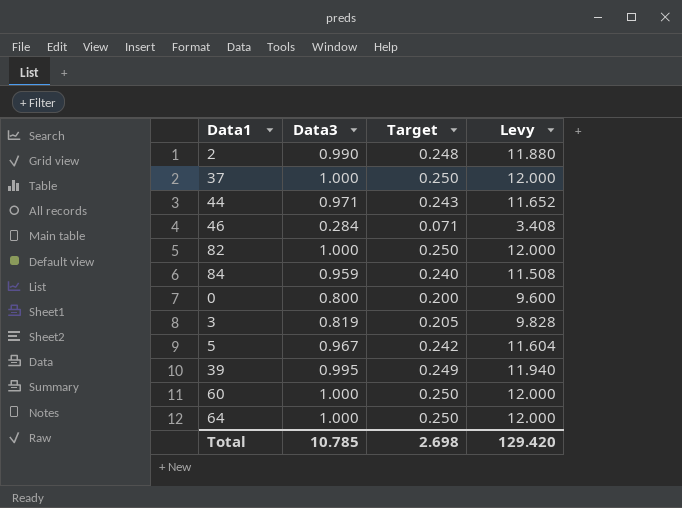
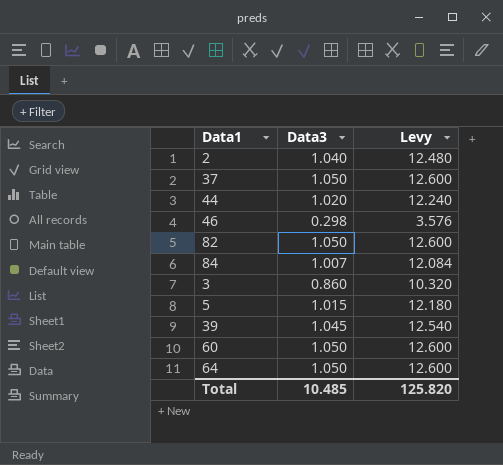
column Target | formula: [Data3] * 0.25 -> none
row 0: 0.800 | 0.200 | 9.600 -> none
2 | Data3: 0.990 -> 1.040
2 | Levy: 11.880 -> 12.480
37 | Data3: 1.000 -> 1.050
37 | Levy: 12.000 -> 12.600
44 | Data3: 0.971 -> 1.020
44 | Levy: 11.652 -> 12.240
46 | Data3: 0.284 -> 0.298
46 | Levy: 3.408 -> 3.576
82 | Data3: 1.000 -> 1.050
82 | Levy: 12.000 -> 12.600
84 | Data3: 0.959 -> 1.007
84 | Levy: 11.508 -> 12.084
3 | Data3: 0.819 -> 0.860
3 | Levy: 9.828 -> 10.320
5 | Data3: 0.967 -> 1.015
5 | Levy: 11.604 -> 12.180
39 | Data3: 0.995 -> 1.045
39 | Levy: 11.940 -> 12.540
60 | Data3: 1.000 -> 1.050
60 | Levy: 12.000 -> 12.600
64 | Data3: 1.000 -> 1.050
64 | Levy: 12.000 -> 12.600
Total | Data3: 10.785 -> 10.485
Total | Levy: 129.420 -> 125.820

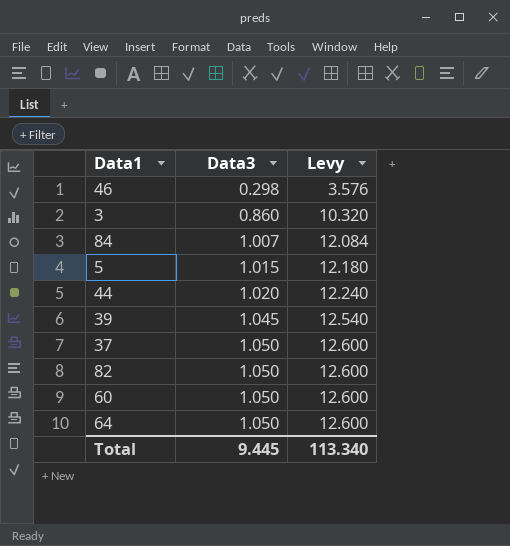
row order: none -> Data3 ascending
row 2: 1.040 | 12.480 -> none
Total | Data3: 10.485 -> 9.445
Total | Levy: 125.820 -> 113.340

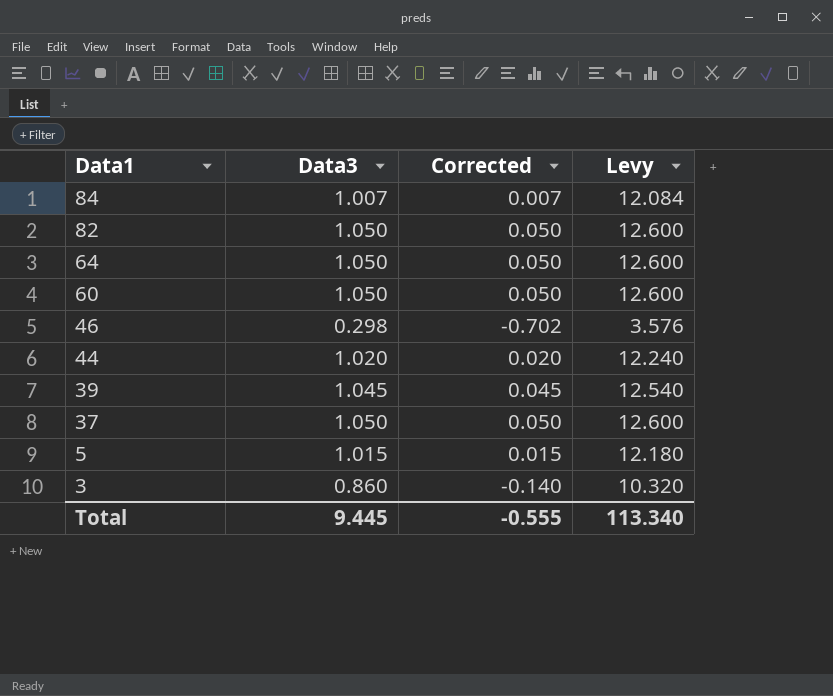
row order: Data3 ascending -> Data1 descending
column Corrected | formula: none -> [Data3] - 1

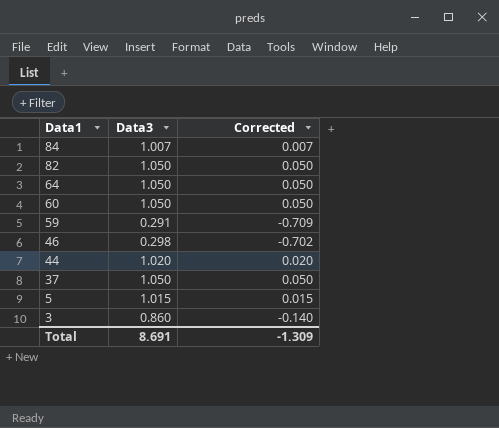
column Levy | formula: [Data3] * 12 -> none
row 39: 1.045 | 0.045 | 12.540 -> none
row 59: none -> 0.291 | -0.709
Total | Data3: 9.445 -> 8.691
Total | Corrected: -0.555 -> -1.309

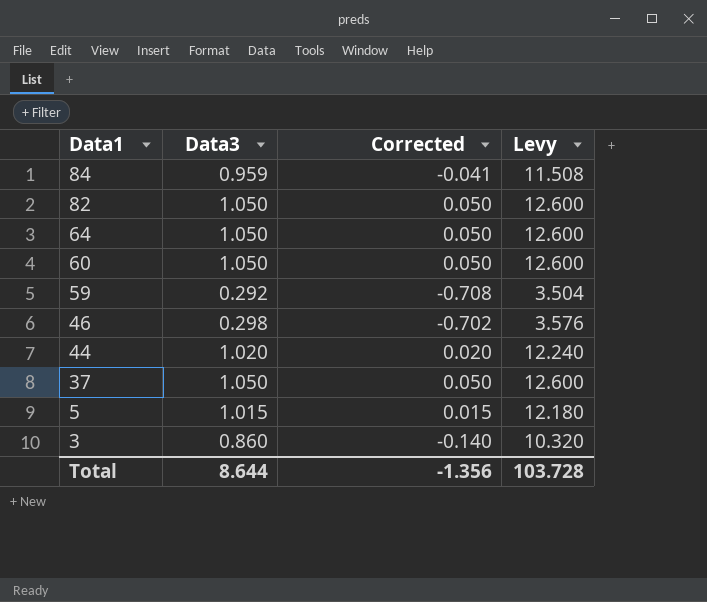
column Levy | formula: none -> [Data3] * 12
84 | Data3: 1.007 -> 0.959
84 | Corrected: 0.007 -> -0.041
59 | Data3: 0.291 -> 0.292
59 | Corrected: -0.709 -> -0.708
Total | Data3: 8.691 -> 8.644
Total | Corrected: -1.309 -> -1.356

